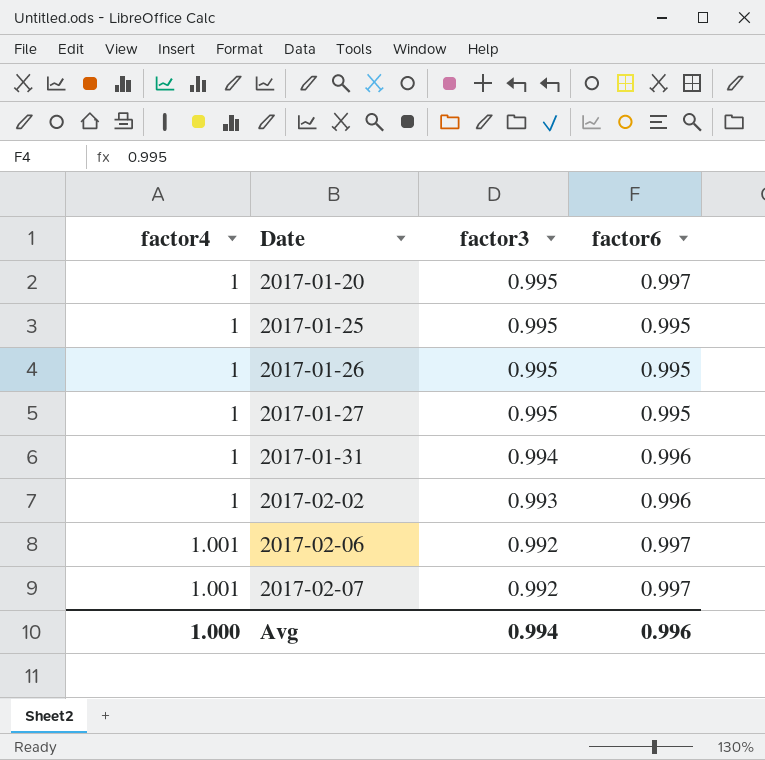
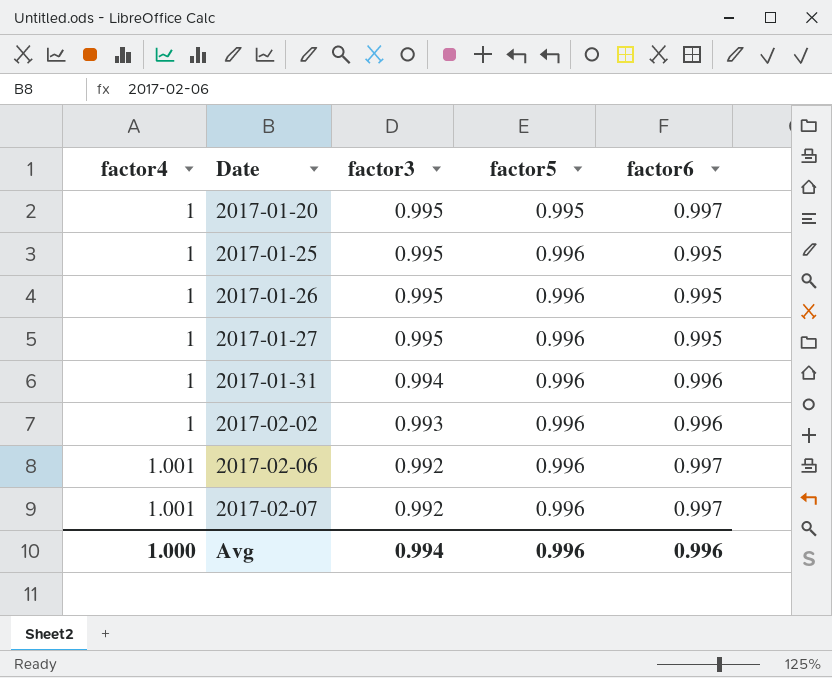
column factor5 | position: none -> 4

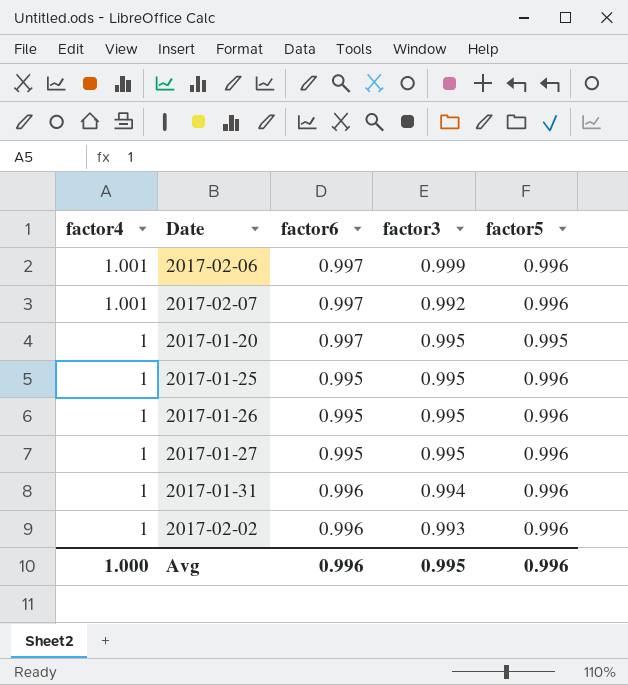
row order: factor4 ascending -> factor4 descending
column factor6 | position: 5 -> 3
2017-02-06 | factor3: 0.992 -> 0.999
Avg | factor3: 0.994 -> 0.995

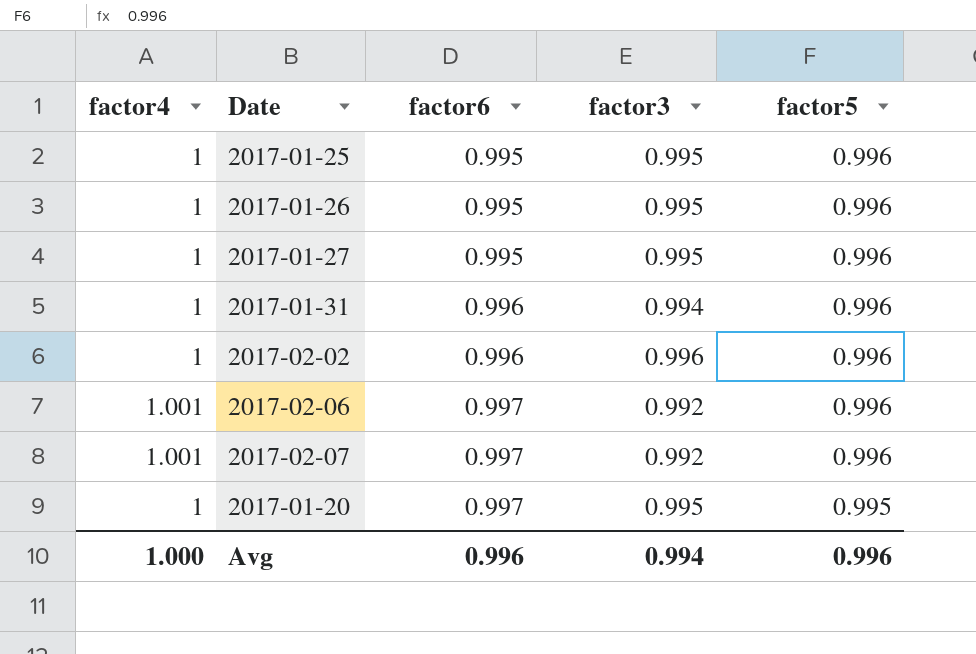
row order: factor4 descending -> factor6 ascending
2017-02-02 | factor3: 0.993 -> 0.996
2017-02-06 | factor3: 0.999 -> 0.992
Avg | factor3: 0.995 -> 0.994

